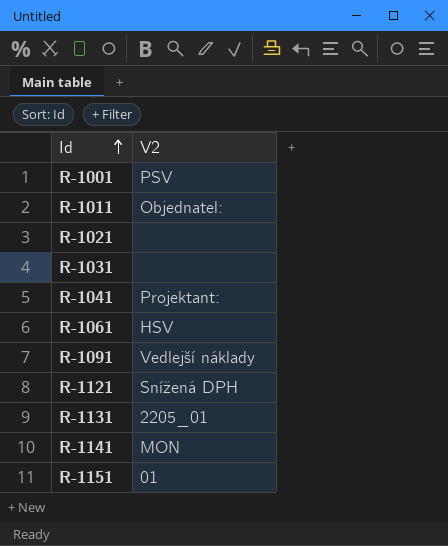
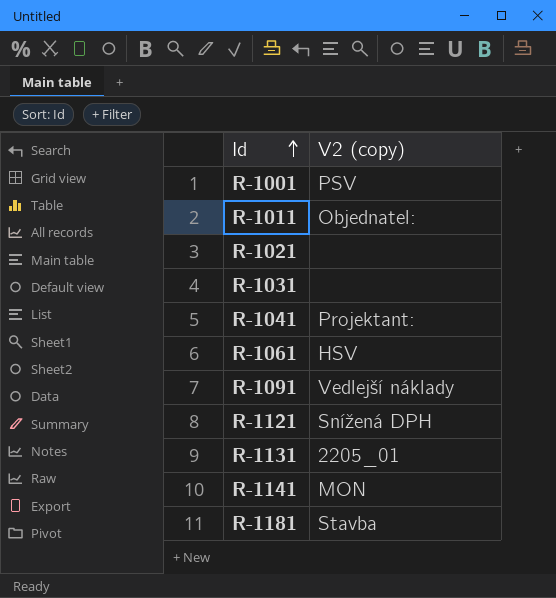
column name: V2 -> V2 (copy)
row R-1151: 01 -> none
row R-1181: none -> Stavba

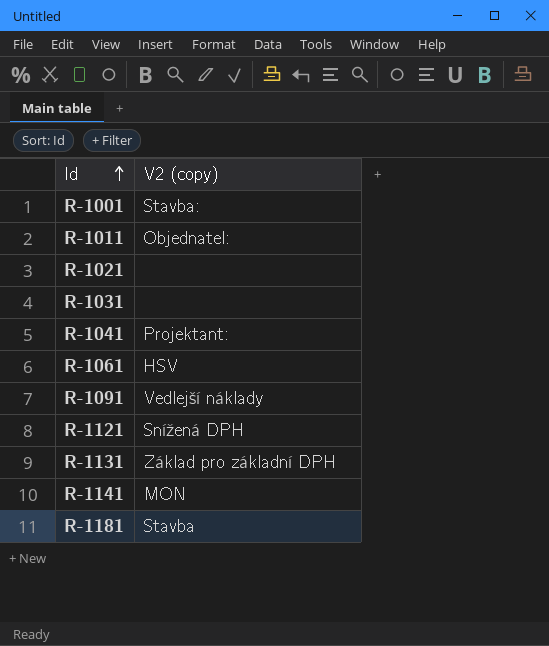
R-1001 | V2 (copy): PSV -> Stavba:
R-1131 | V2 (copy): 2205_01 -> Základ pro základní DPH

